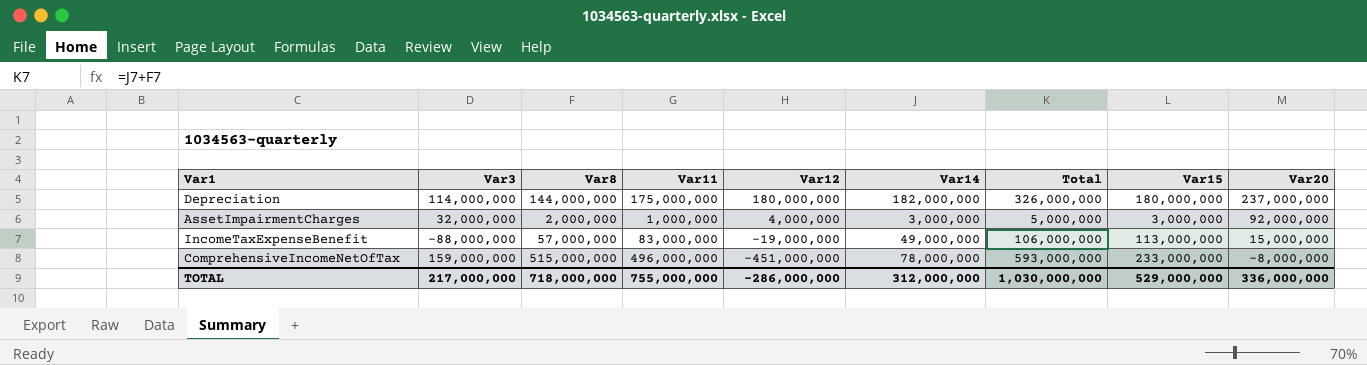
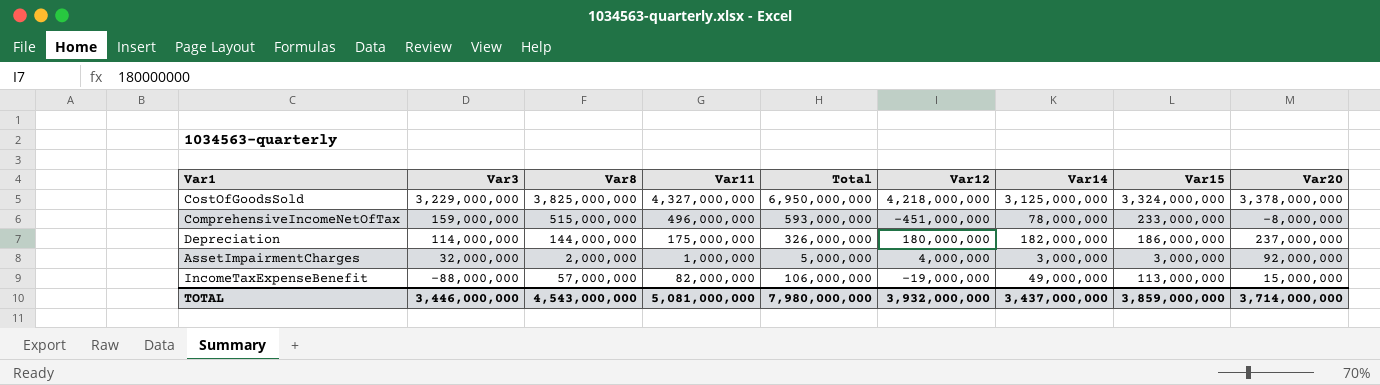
row order: Var12 descending -> Var3 descending
column Total | position: 7 -> 5
row CostOfGoodsSold: none -> 3,229,000,000 | 3,825,000,000 | 4,327,000,000 | 6,950,000,000 | 4,218,000,000 | 3,125,000,000 | 3,324,000,000 | 3,378,000,000
Depreciation | Var15: 180,000,000 -> 186,000,000
IncomeTaxExpenseBenefit | Var11: 83,000,000 -> 82,000,000
TOTAL | Var3: 217,000,000 -> 3,446,000,000
TOTAL | Var8: 718,000,000 -> 4,543,000,000
TOTAL | Var11: 755,000,000 -> 5,081,000,000
TOTAL | Total: 1,030,000,000 -> 7,980,000,000
TOTAL | Var12: -286,000,000 -> 3,932,000,000
TOTAL | Var14: 312,000,000 -> 3,437,000,000
TOTAL | Var15: 529,000,000 -> 3,859,000,000
TOTAL | Var20: 336,000,000 -> 3,714,000,000

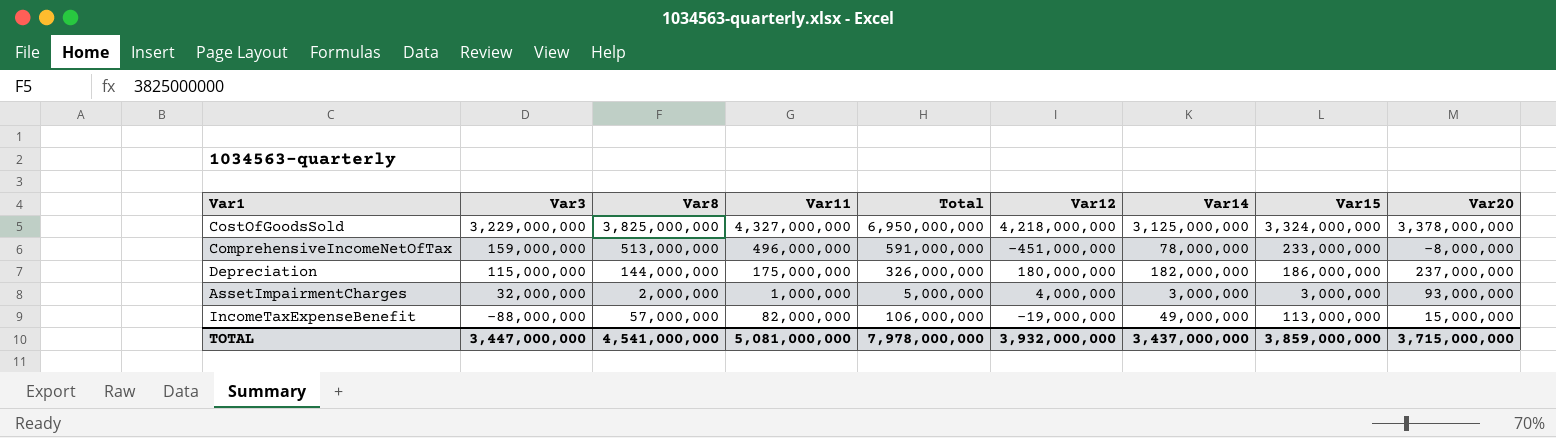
ComprehensiveIncomeNetOfTax | Var8: 515,000,000 -> 513,000,000
ComprehensiveIncomeNetOfTax | Total: 593,000,000 -> 591,000,000
Depreciation | Var3: 114,000,000 -> 115,000,000
AssetImpairmentCharges | Var20: 92,000,000 -> 93,000,000
TOTAL | Var3: 3,446,000,000 -> 3,447,000,000
TOTAL | Var8: 4,543,000,000 -> 4,541,000,000
TOTAL | Total: 7,980,000,000 -> 7,978,000,000
TOTAL | Var20: 3,714,000,000 -> 3,715,000,000

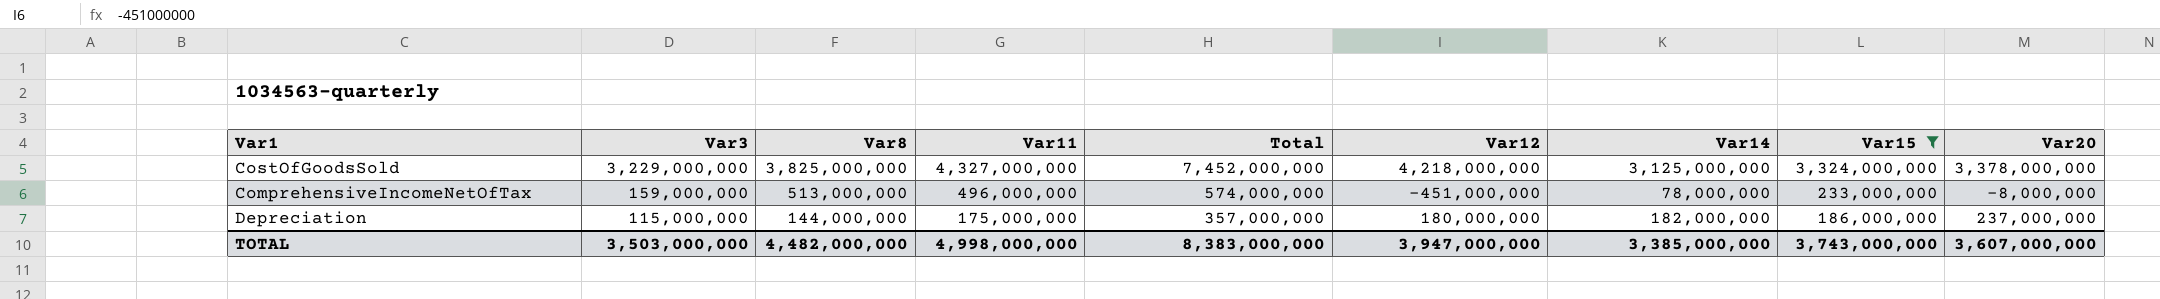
filter: none -> Var15 >= 186,000,000
column Total | formula: [Var8] + [Var14] -> [Var11] + [Var14]
TOTAL | Var3: 3,447,000,000 -> 3,503,000,000
TOTAL | Var8: 4,541,000,000 -> 4,482,000,000
TOTAL | Var11: 5,081,000,000 -> 4,998,000,000
TOTAL | Total: 7,978,000,000 -> 8,383,000,000
TOTAL | Var12: 3,932,000,000 -> 3,947,000,000
TOTAL | Var14: 3,437,000,000 -> 3,385,000,000
TOTAL | Var15: 3,859,000,000 -> 3,743,000,000
TOTAL | Var20: 3,715,000,000 -> 3,607,000,000

